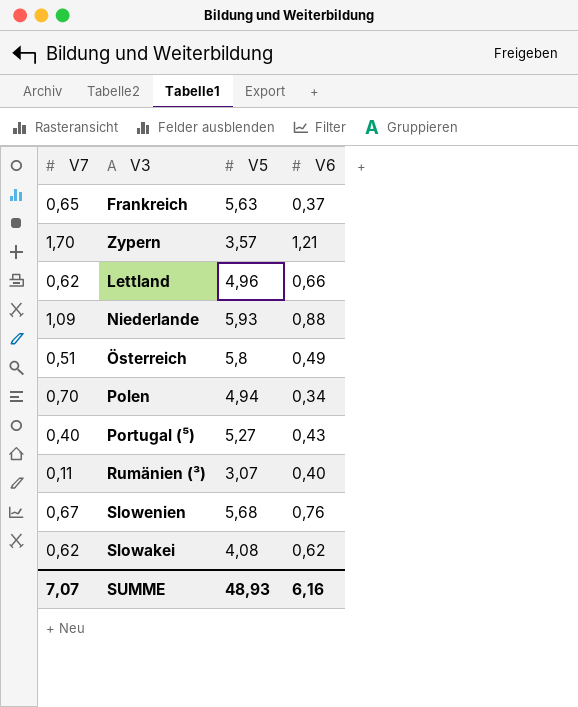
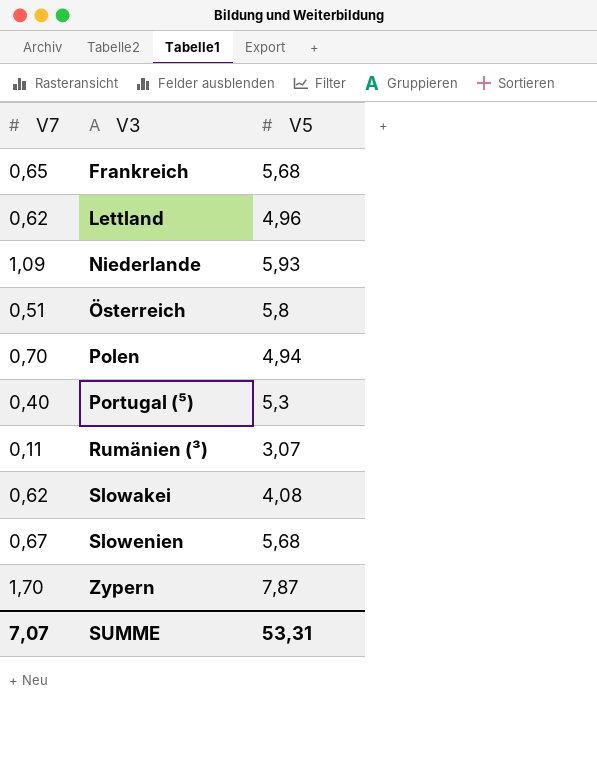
row order: none -> V3 ascending
column V6 | position: 4 -> none
Frankreich | V5: 5,63 -> 5,68
Portugal (⁵) | V5: 5,27 -> 5,3
Zypern | V5: 3,57 -> 7,87
SUMME | V5: 48,93 -> 53,31

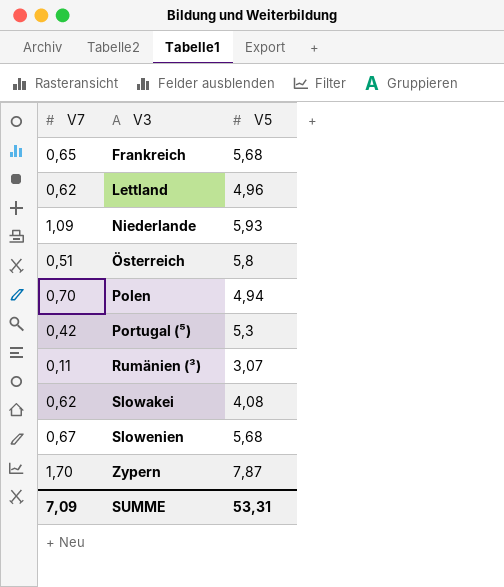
Portugal (⁵) | V7: 0,40 -> 0,42
SUMME | V7: 7,07 -> 7,09

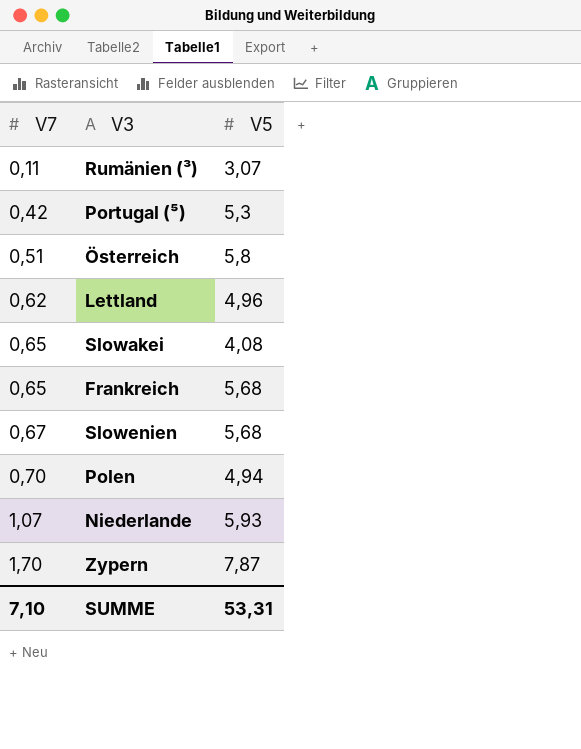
row order: V3 ascending -> V7 ascending
Slowakei | V7: 0,62 -> 0,65
Niederlande | V7: 1,09 -> 1,07
SUMME | V7: 7,09 -> 7,10

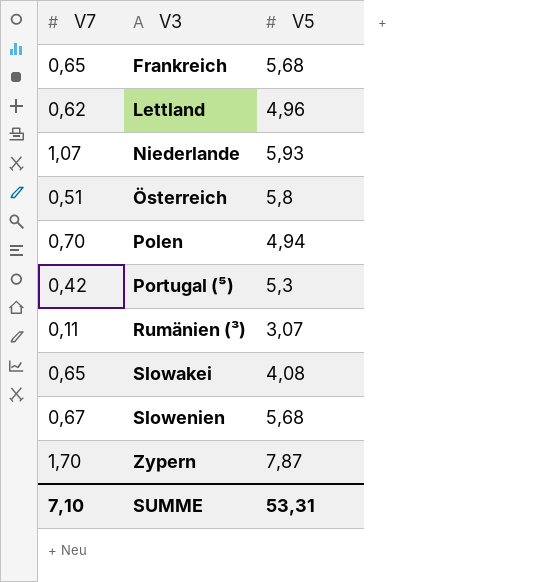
row order: V7 ascending -> V3 ascending

